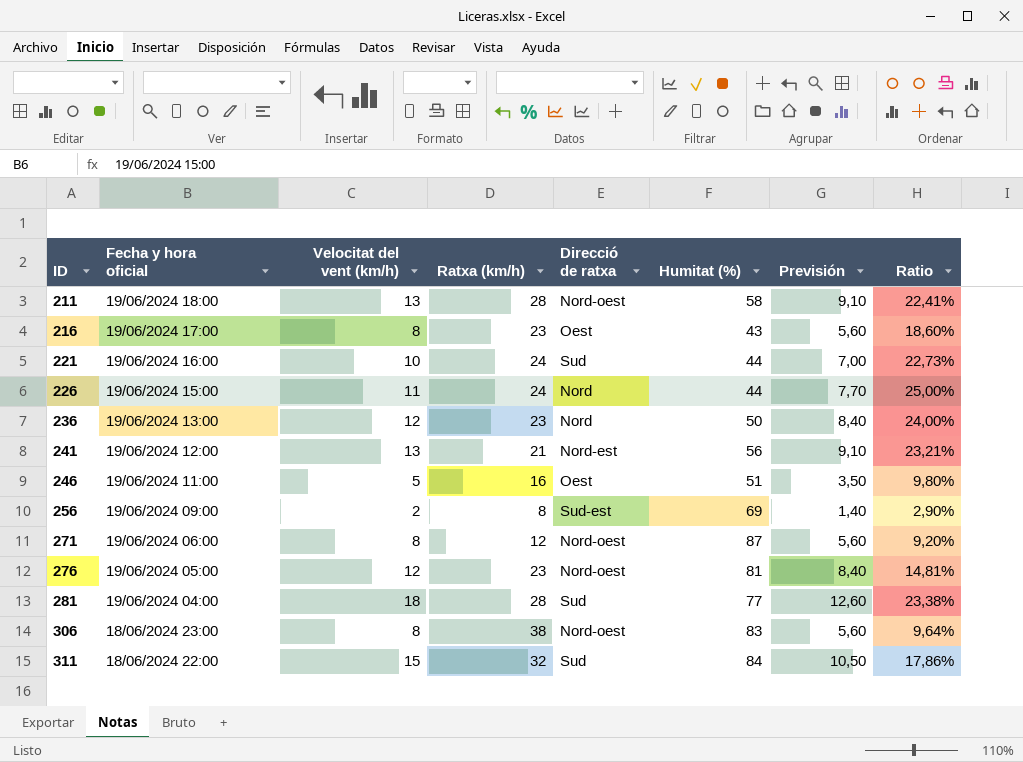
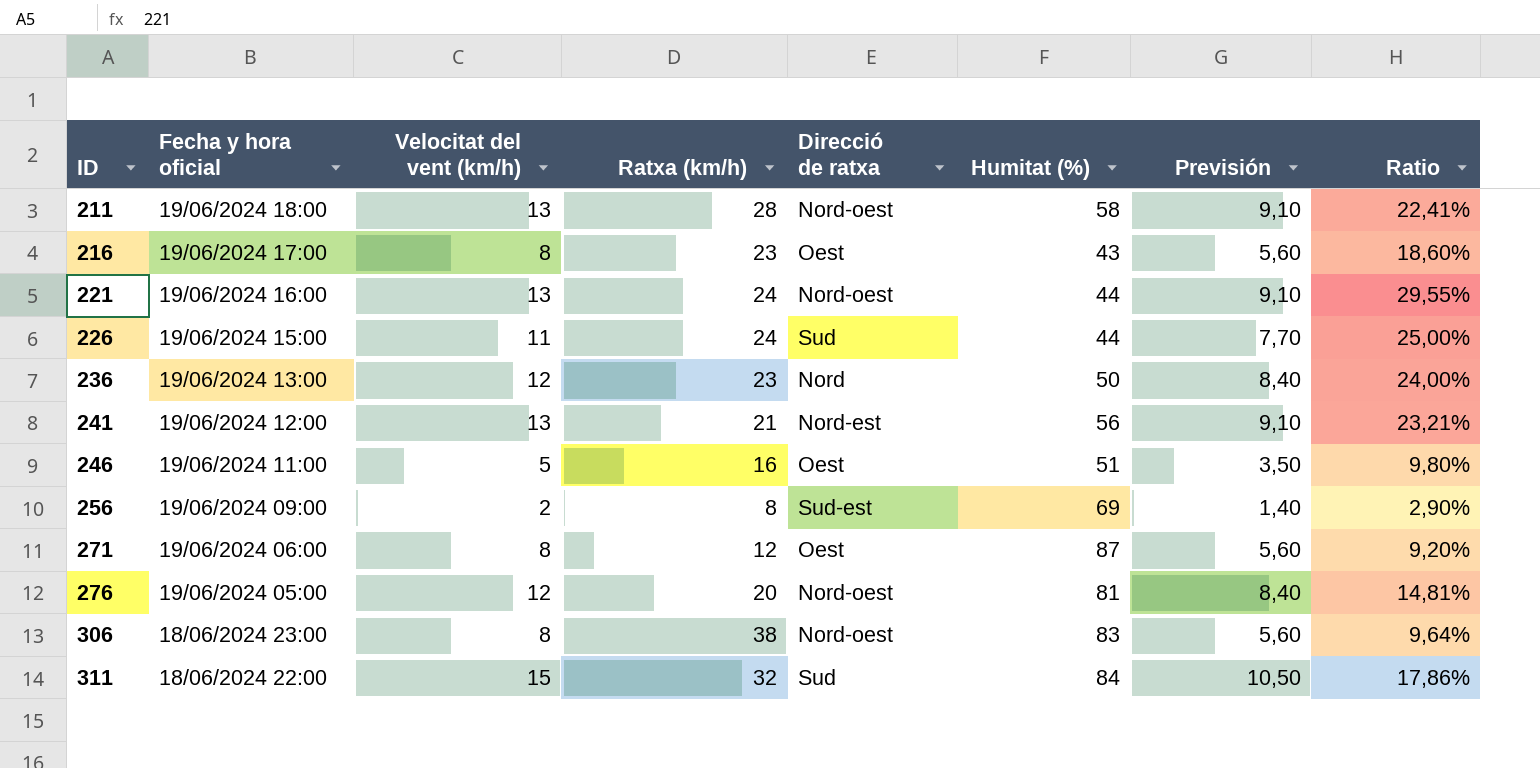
row 281: 19/06/2024 04:00 | 18 | 28 | Sud | 77 | 12,60 | 23,38% -> none
221 | Velocitat del vent (km/h): 10 -> 13
221 | Direcció de ratxa: Sud -> Nord-oest
221 | Previsión: 7,00 -> 9,10
221 | Ratio: 22,73% -> 29,55%
226 | Direcció de ratxa: Nord -> Sud
271 | Direcció de ratxa: Nord-oest -> Oest
276 | Ratxa (km/h): 23 -> 20

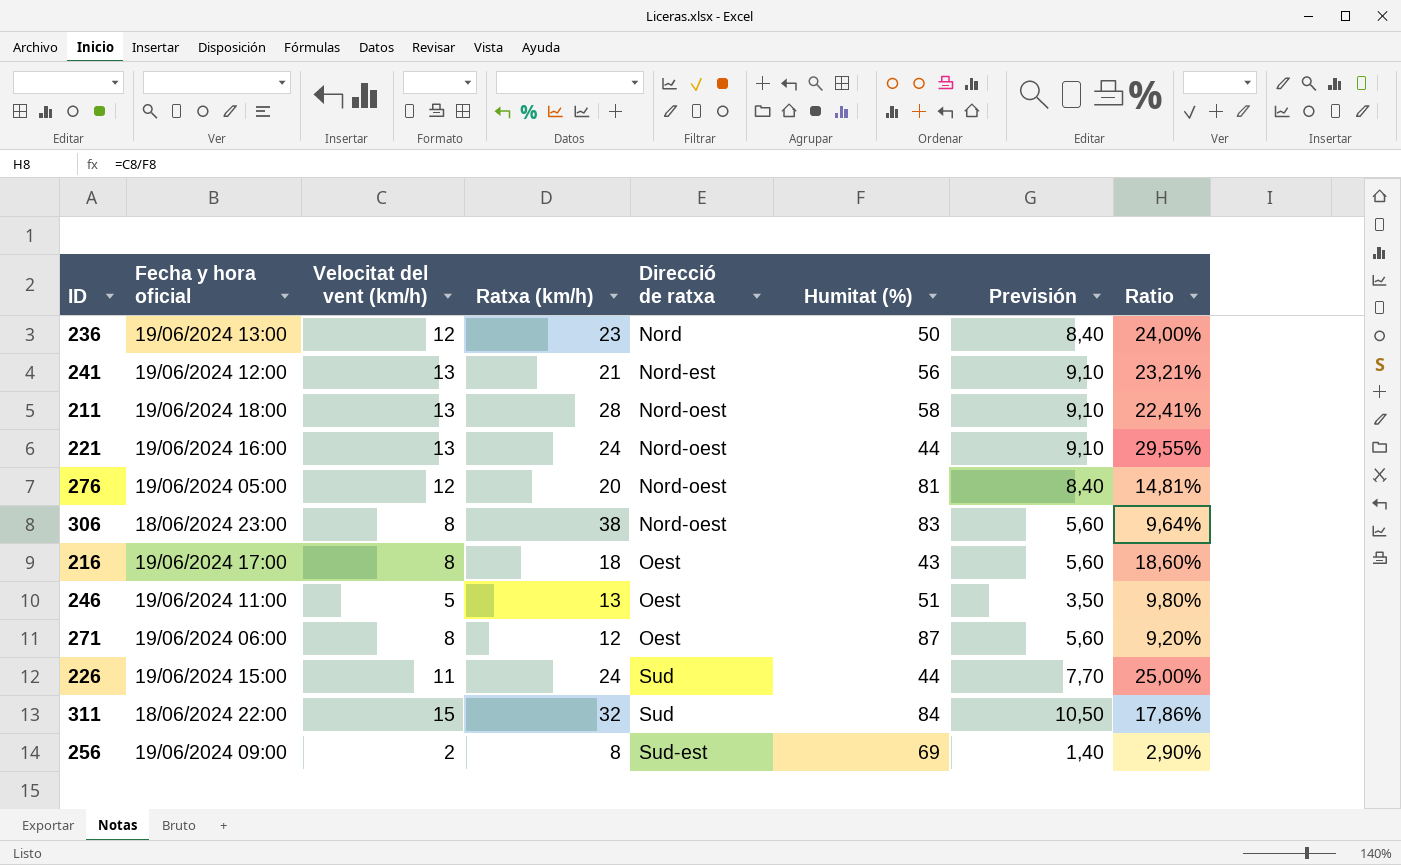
row order: ID ascending -> Direcció de ratxa ascending
216 | Ratxa (km/h): 23 -> 18
246 | Ratxa (km/h): 16 -> 13

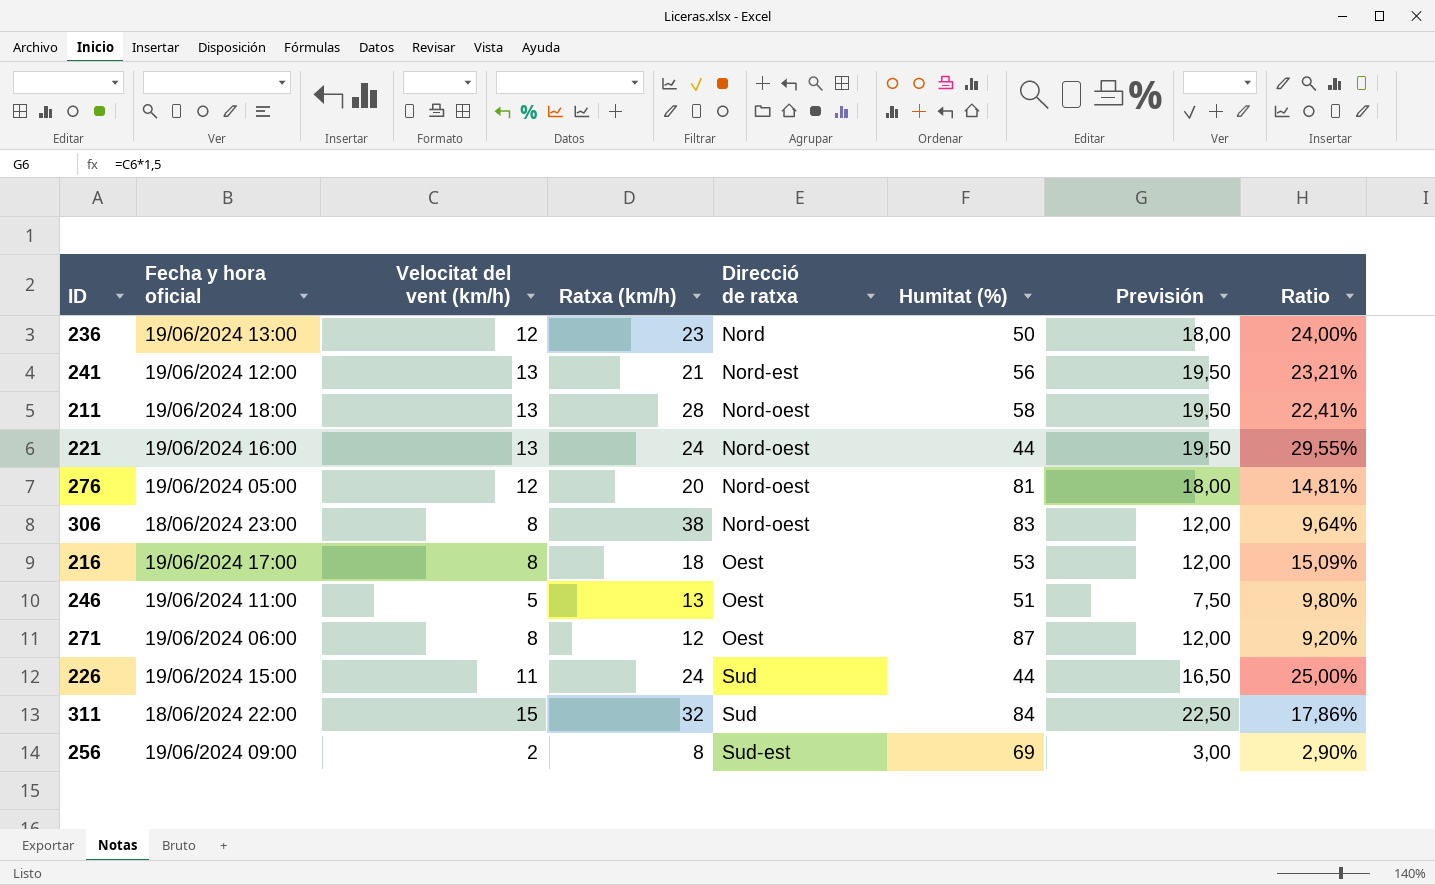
column Previsión | formula: [Velocitat del vent (km/h)] * 0,7 -> [Velocitat del vent (km/h)] * 1,5
216 | Humitat (%): 43 -> 53
216 | Ratio: 18,60% -> 15,09%

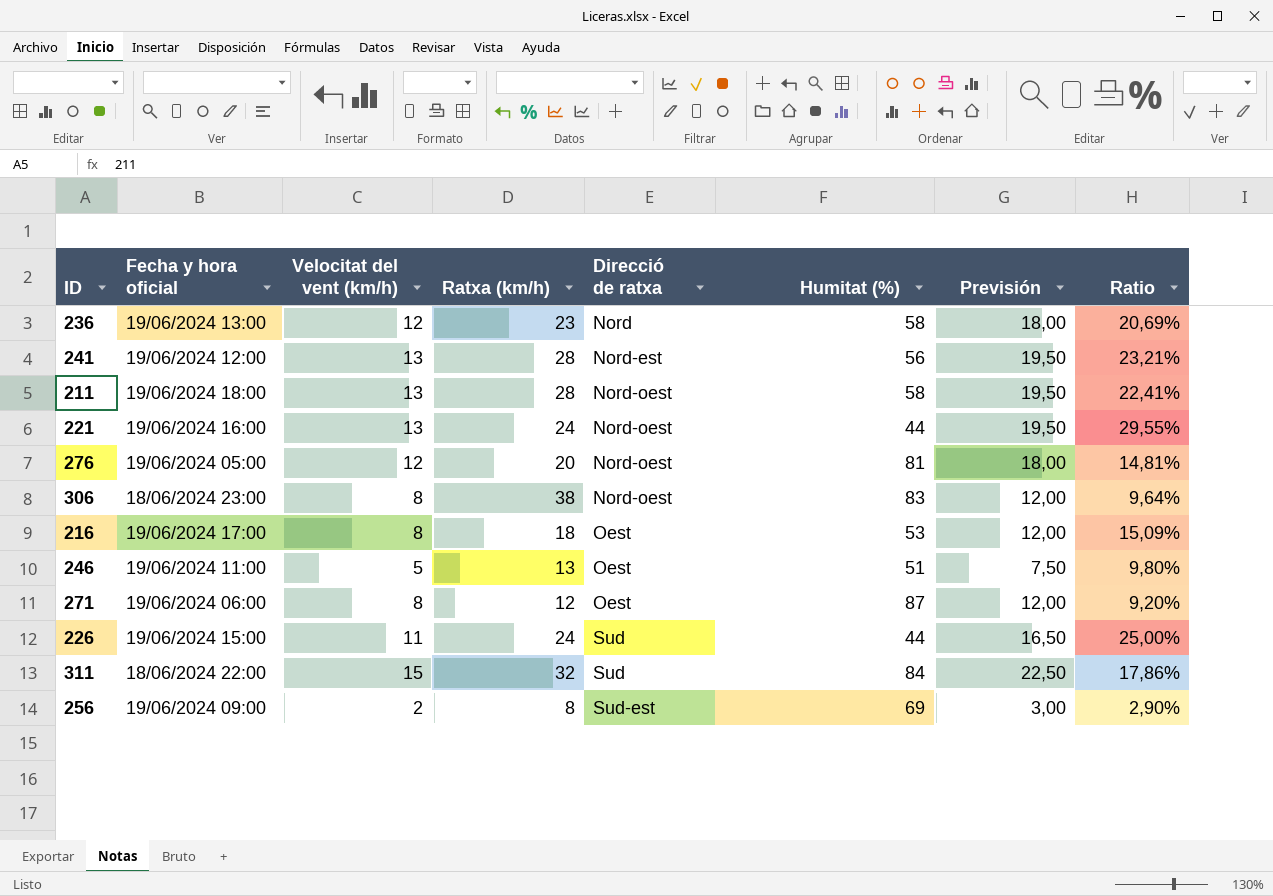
236 | Humitat (%): 50 -> 58
236 | Ratio: 24,00% -> 20,69%
241 | Ratxa (km/h): 21 -> 28

